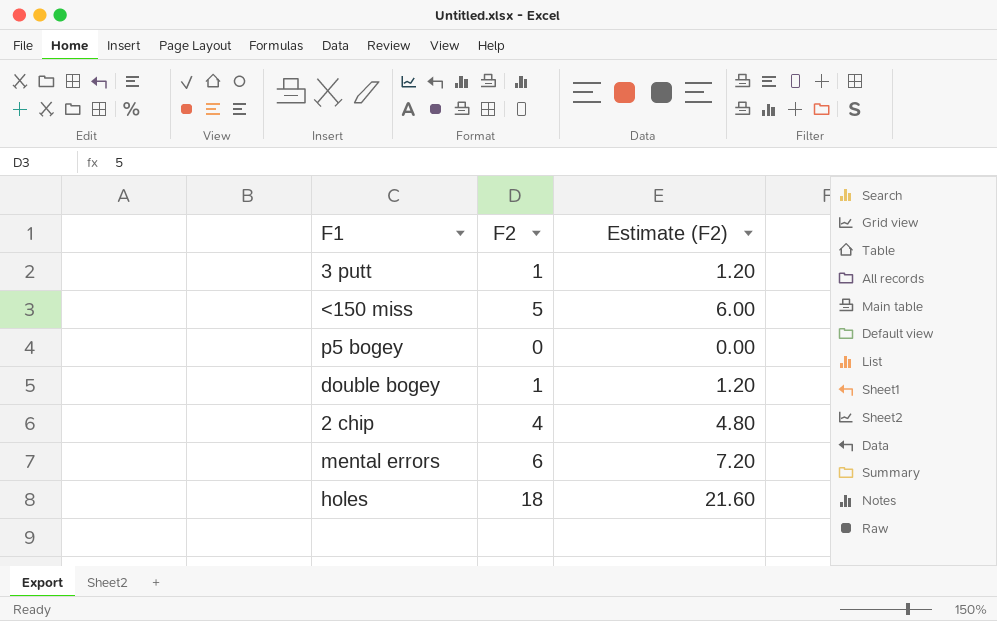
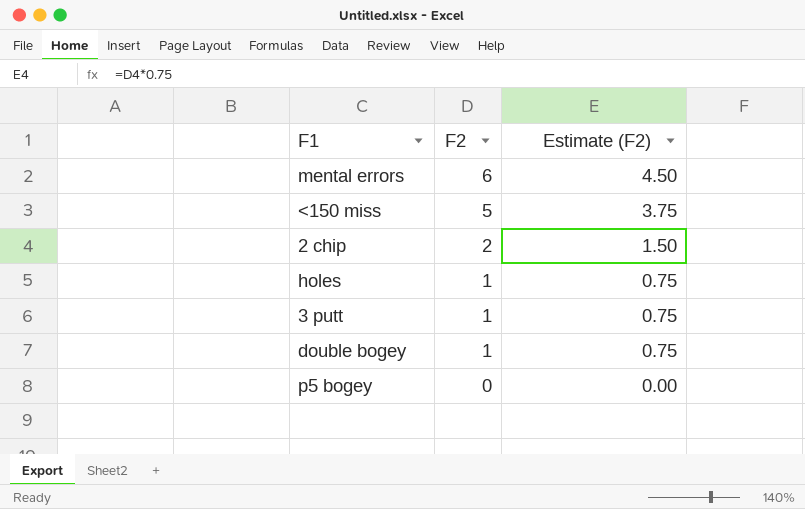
row order: none -> F2 descending
column Estimate (F2) | formula: [F2] * 1.2 -> [F2] * 0.75
2 chip | F2: 4 -> 2
holes | F2: 18 -> 1

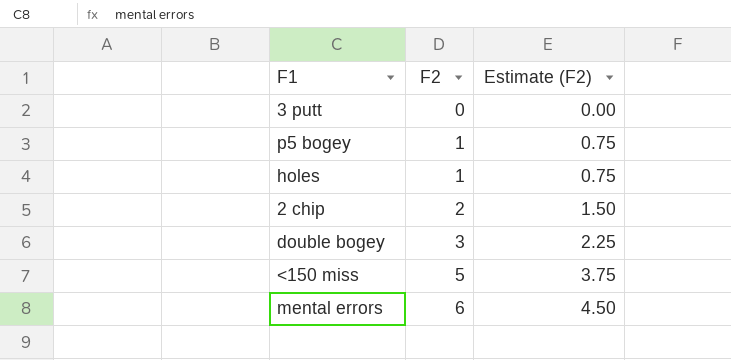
row order: F2 descending -> F2 ascending
3 putt | F2: 1 -> 0
3 putt | Estimate (F2): 0.75 -> 0.00
p5 bogey | F2: 0 -> 1
p5 bogey | Estimate (F2): 0.00 -> 0.75
double bogey | F2: 1 -> 3
double bogey | Estimate (F2): 0.75 -> 2.25

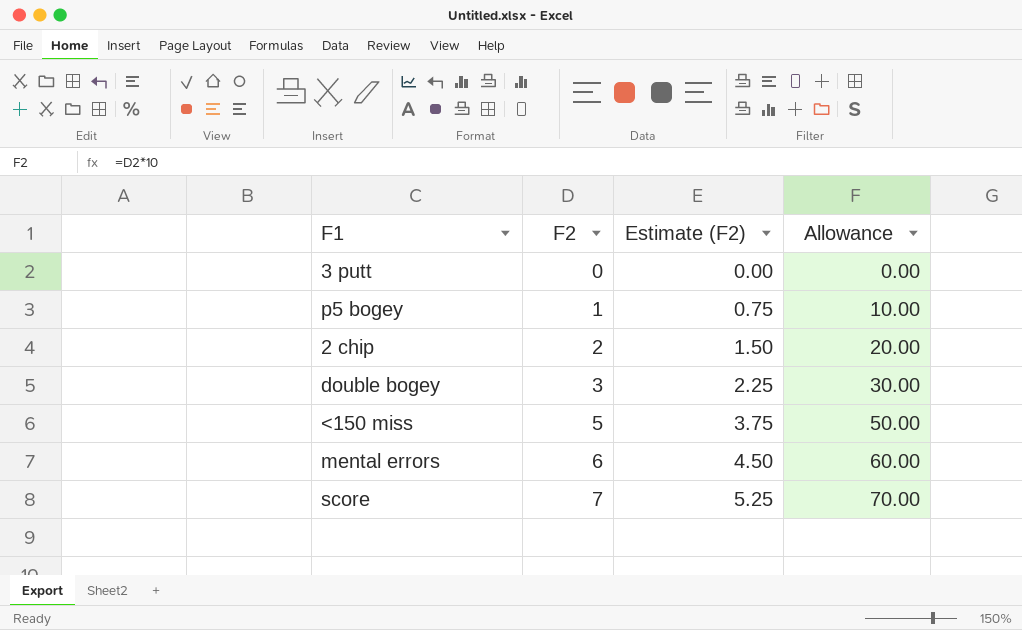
column Allowance | formula: none -> [F2] * 10
row holes: 1 | 0.75 -> none
row score: none -> 7 | 5.25 | 70.00

